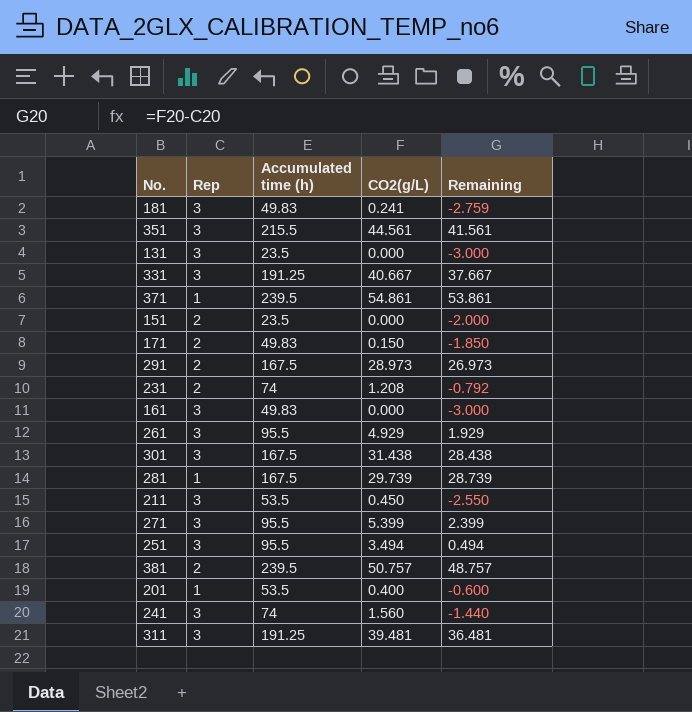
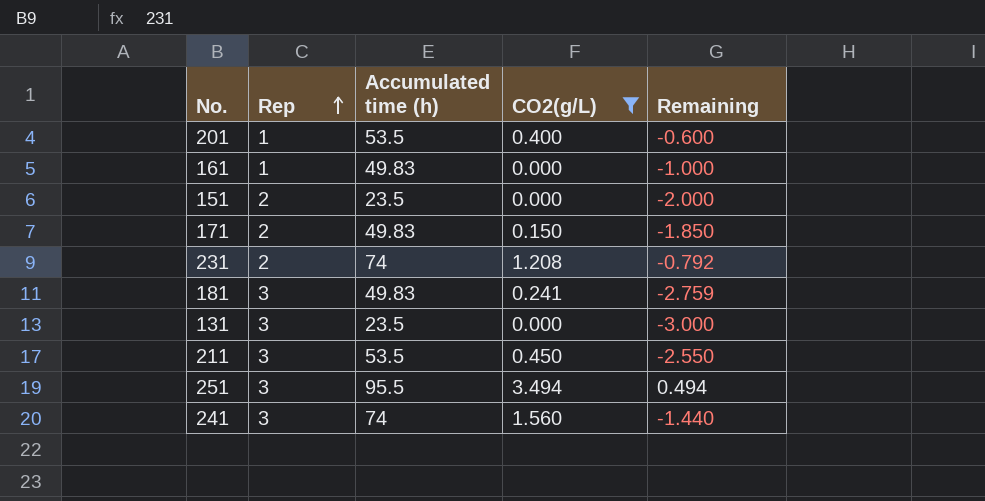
filter: none -> CO2(g/L) <= 3.494
row order: none -> Rep ascending
161 | Rep: 3 -> 1
161 | Remaining: -3.000 -> -1.000

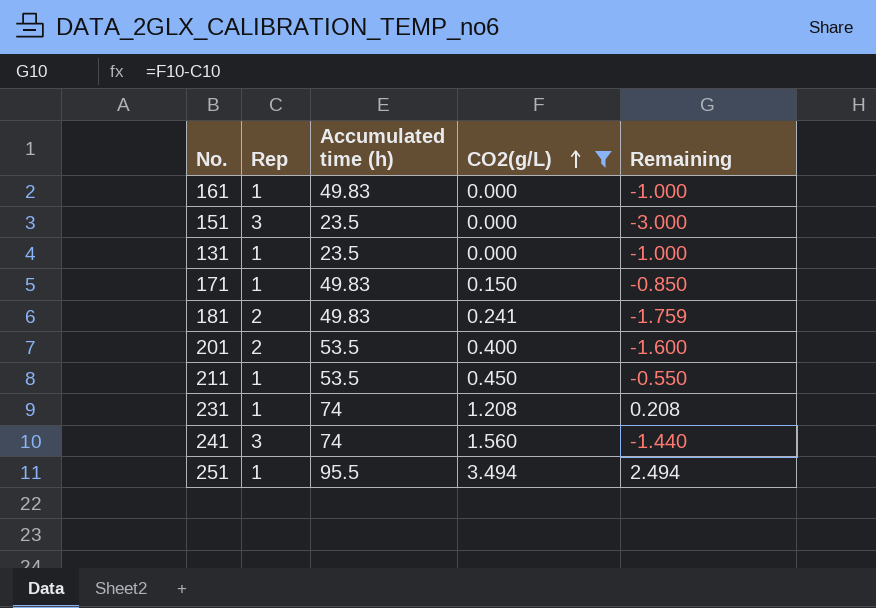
row order: Rep ascending -> CO2(g/L) ascending
151 | Rep: 2 -> 3
151 | Remaining: -2.000 -> -3.000
131 | Rep: 3 -> 1
131 | Remaining: -3.000 -> -1.000
171 | Rep: 2 -> 1
171 | Remaining: -1.850 -> -0.850
181 | Rep: 3 -> 2
181 | Remaining: -2.759 -> -1.759
201 | Rep: 1 -> 2
201 | Remaining: -0.600 -> -1.600
211 | Rep: 3 -> 1
211 | Remaining: -2.550 -> -0.550
231 | Rep: 2 -> 1
231 | Remaining: -0.792 -> 0.208
251 | Rep: 3 -> 1
251 | Remaining: 0.494 -> 2.494

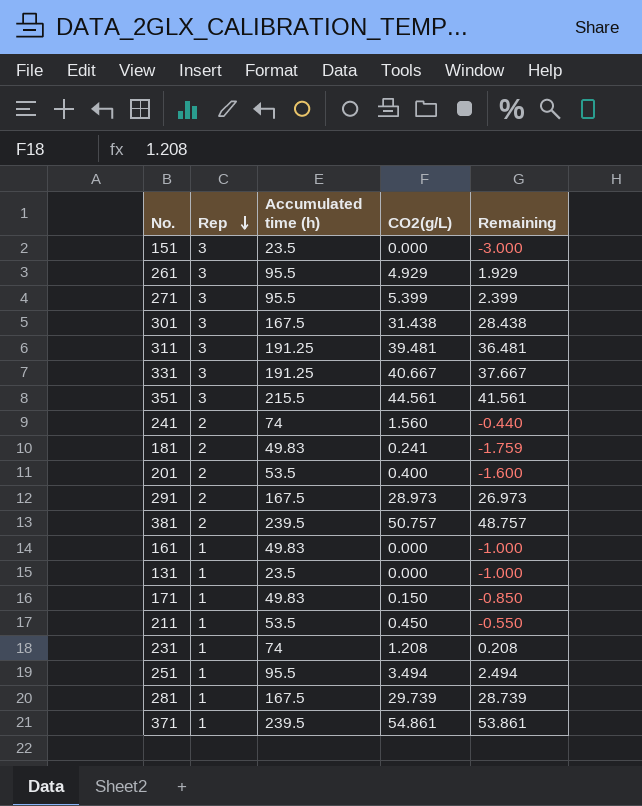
filter: CO2(g/L) <= 3.494 -> none
row order: CO2(g/L) ascending -> Rep descending
241 | Rep: 3 -> 2
241 | Remaining: -1.440 -> -0.440

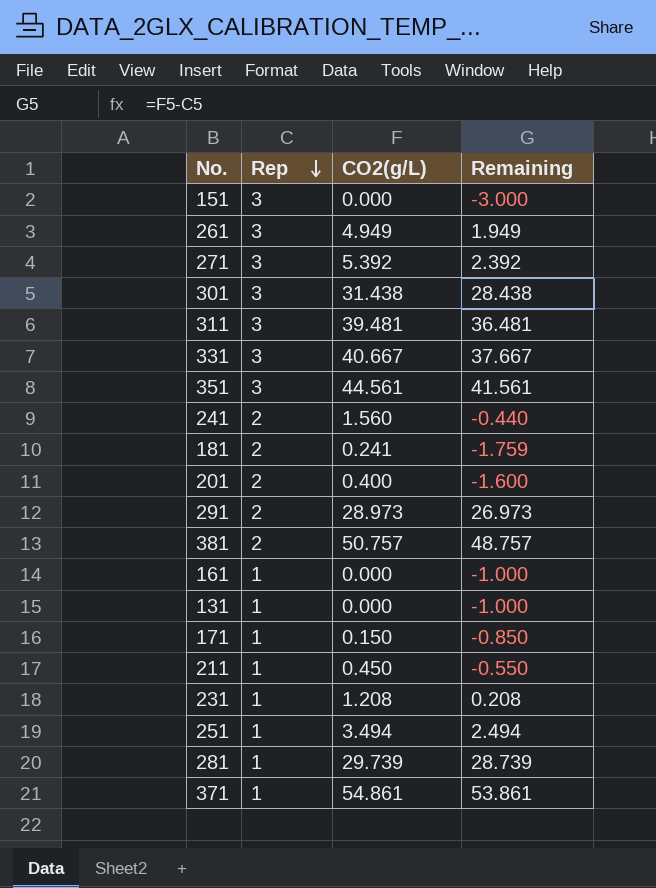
column Accumulated time (h) | position: 3 -> none
261 | CO2(g/L): 4.929 -> 4.949
261 | Remaining: 1.929 -> 1.949
271 | CO2(g/L): 5.399 -> 5.392
271 | Remaining: 2.399 -> 2.392

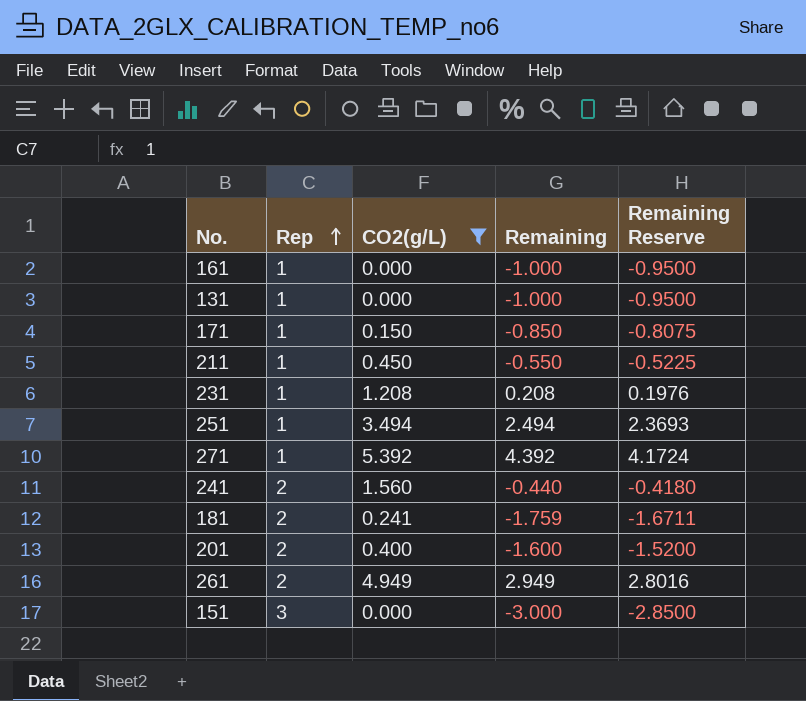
filter: none -> CO2(g/L) <= 5.392
row order: Rep descending -> Rep ascending
column Remaining Reserve | formula: none -> [Remaining] * 0.95
271 | Rep: 3 -> 1
271 | Remaining: 2.392 -> 4.392
261 | Rep: 3 -> 2
261 | Remaining: 1.949 -> 2.949

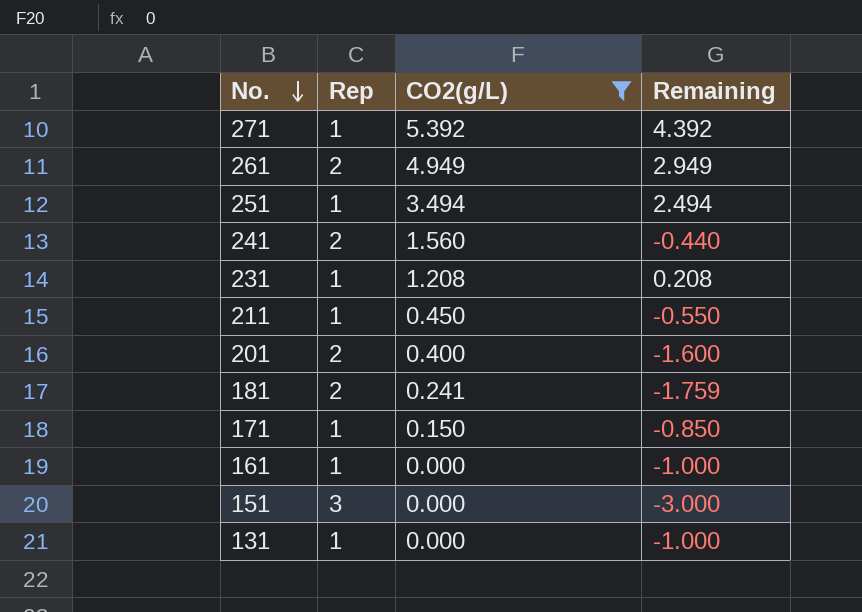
row order: Rep ascending -> No. descending
column Remaining Reserve | formula: [Remaining] * 0.95 -> none

